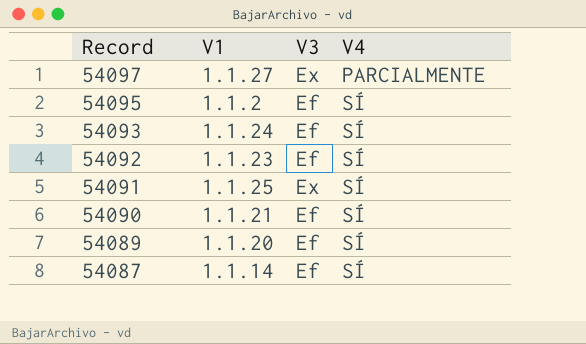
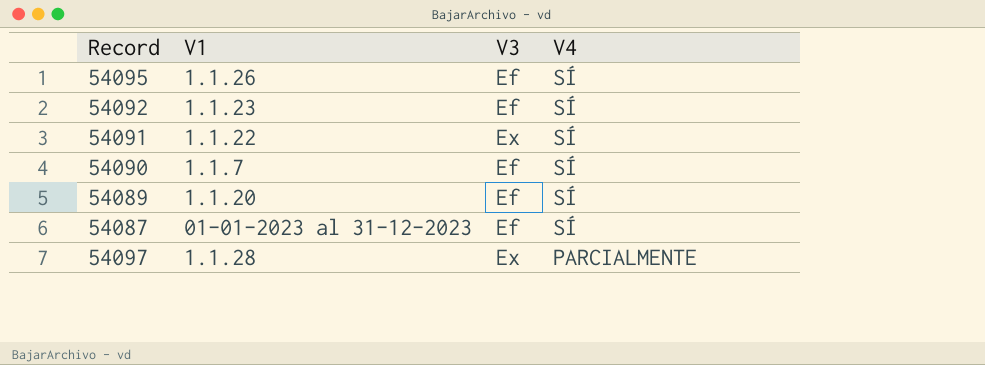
row order: Record descending -> V4 descending
row 54093: 1.1.24 | Ef | SÍ -> none
54095 | V1: 1.1.2 -> 1.1.26
54091 | V1: 1.1.25 -> 1.1.22
54090 | V1: 1.1.21 -> 1.1.7
54087 | V1: 1.1.14 -> 01-01-2023 al 31-12-2023
54097 | V1: 1.1.27 -> 1.1.28

